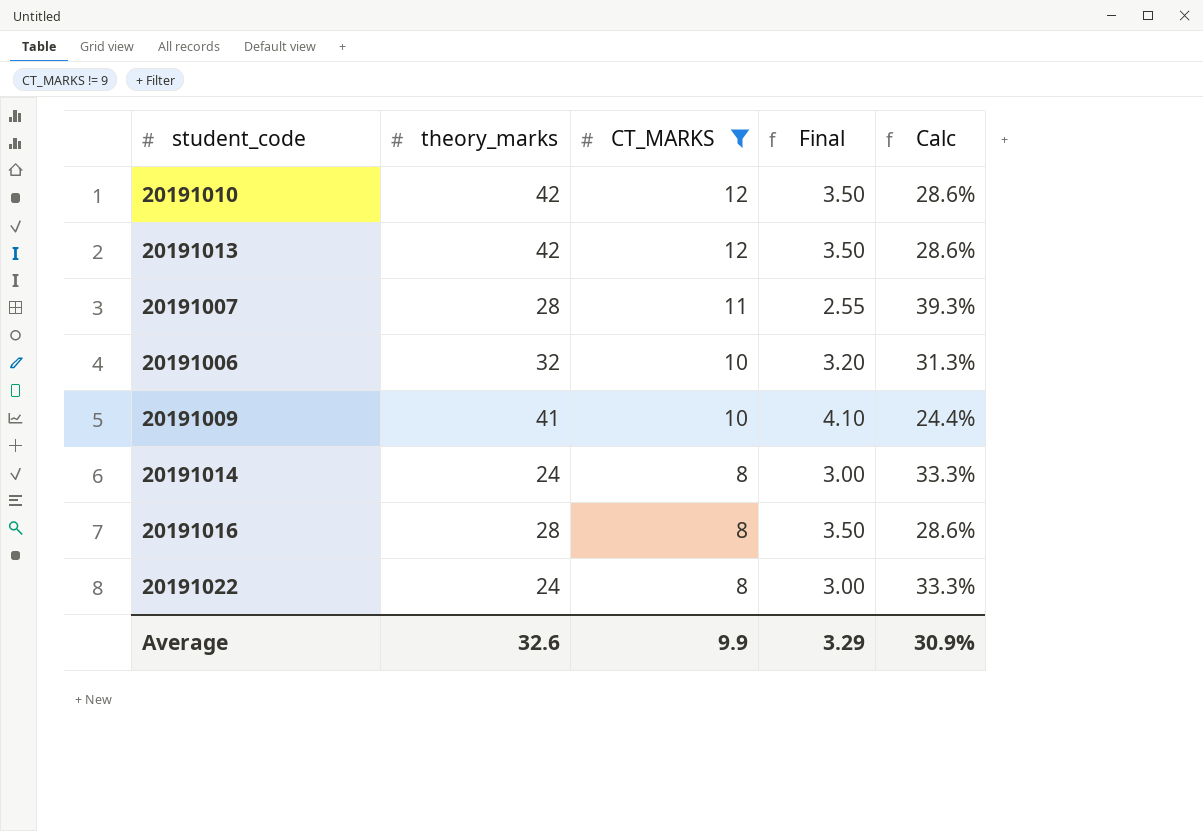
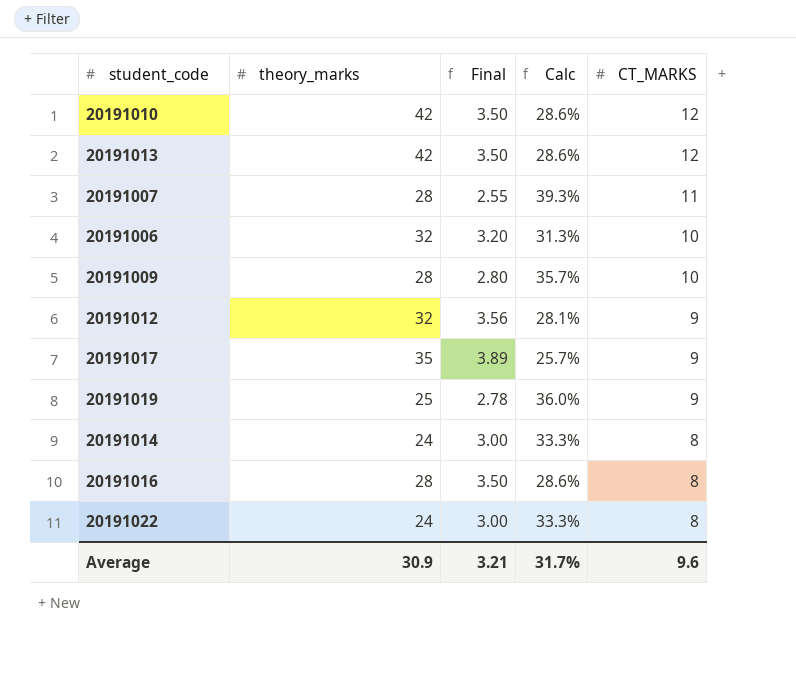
filter: CT_MARKS != 9 -> none
column CT_MARKS | position: 3 -> 5
20191009 | theory_marks: 41 -> 28
20191009 | Final: 4.10 -> 2.80
20191009 | Calc: 24.4% -> 35.7%
Average | theory_marks: 32.6 -> 30.9
Average | Final: 3.29 -> 3.21
Average | Calc: 30.9% -> 31.7%
Average | CT_MARKS: 9.9 -> 9.6

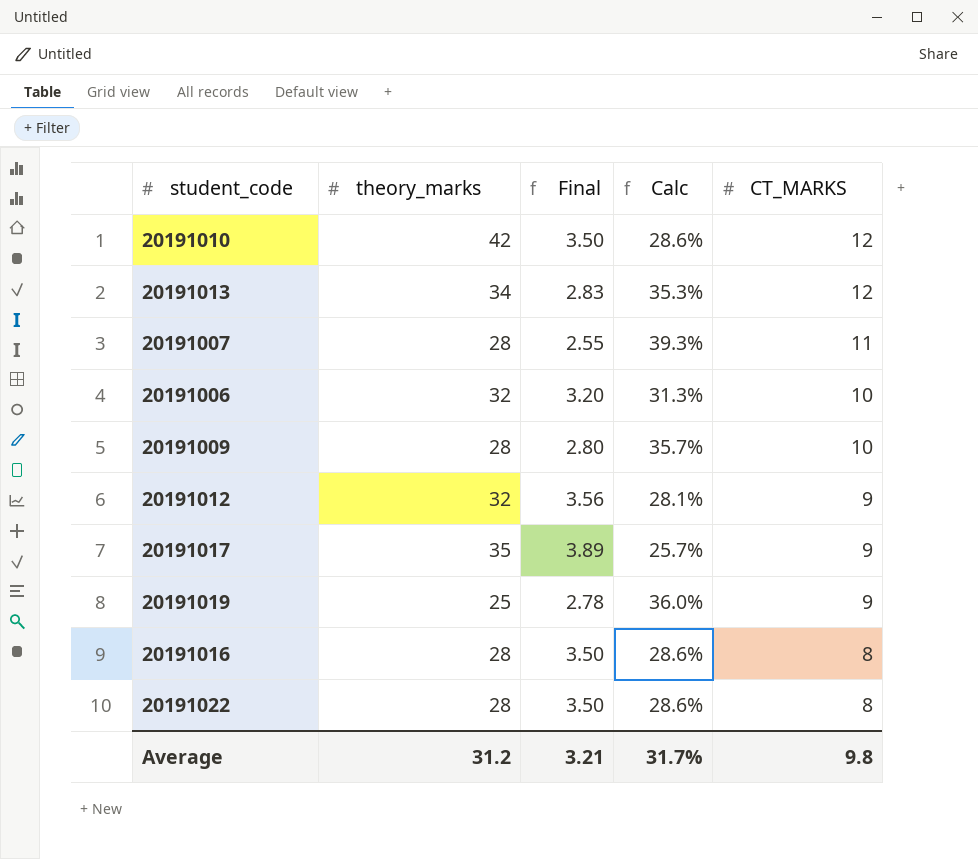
row 20191014: 24 | 3.00 | 33.3% | 8 -> none
20191013 | theory_marks: 42 -> 34
20191013 | Final: 3.50 -> 2.83
20191013 | Calc: 28.6% -> 35.3%
20191022 | theory_marks: 24 -> 28
20191022 | Final: 3.00 -> 3.50
20191022 | Calc: 33.3% -> 28.6%
Average | theory_marks: 30.9 -> 31.2
Average | CT_MARKS: 9.6 -> 9.8

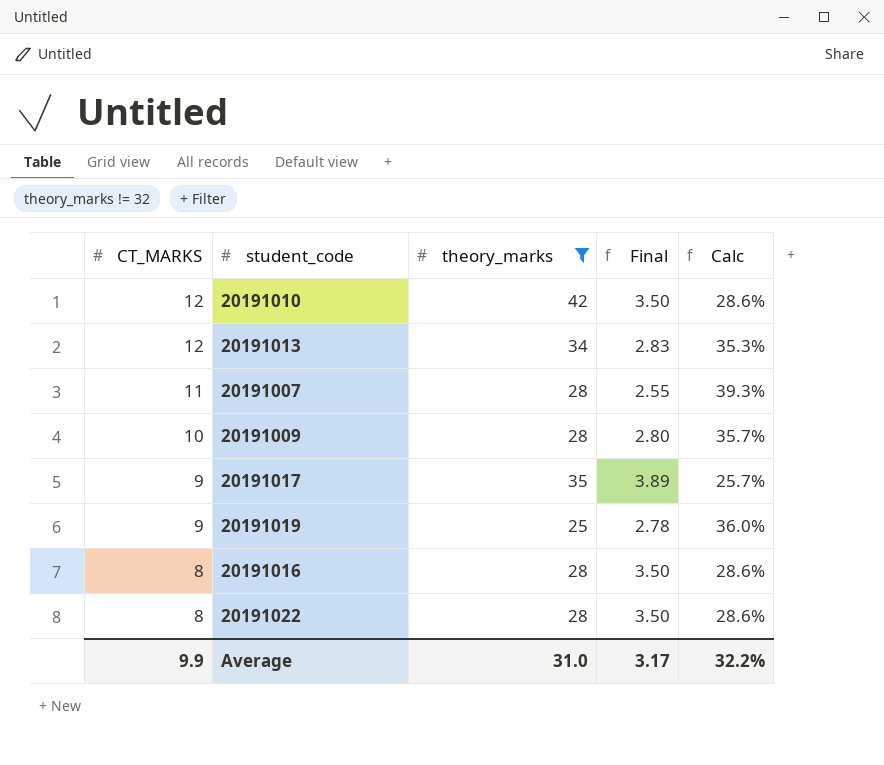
filter: none -> theory_marks != 32
column CT_MARKS | position: 5 -> 1
Average | CT_MARKS: 9.8 -> 9.9
Average | theory_marks: 31.2 -> 31.0
Average | Final: 3.21 -> 3.17
Average | Calc: 31.7% -> 32.2%

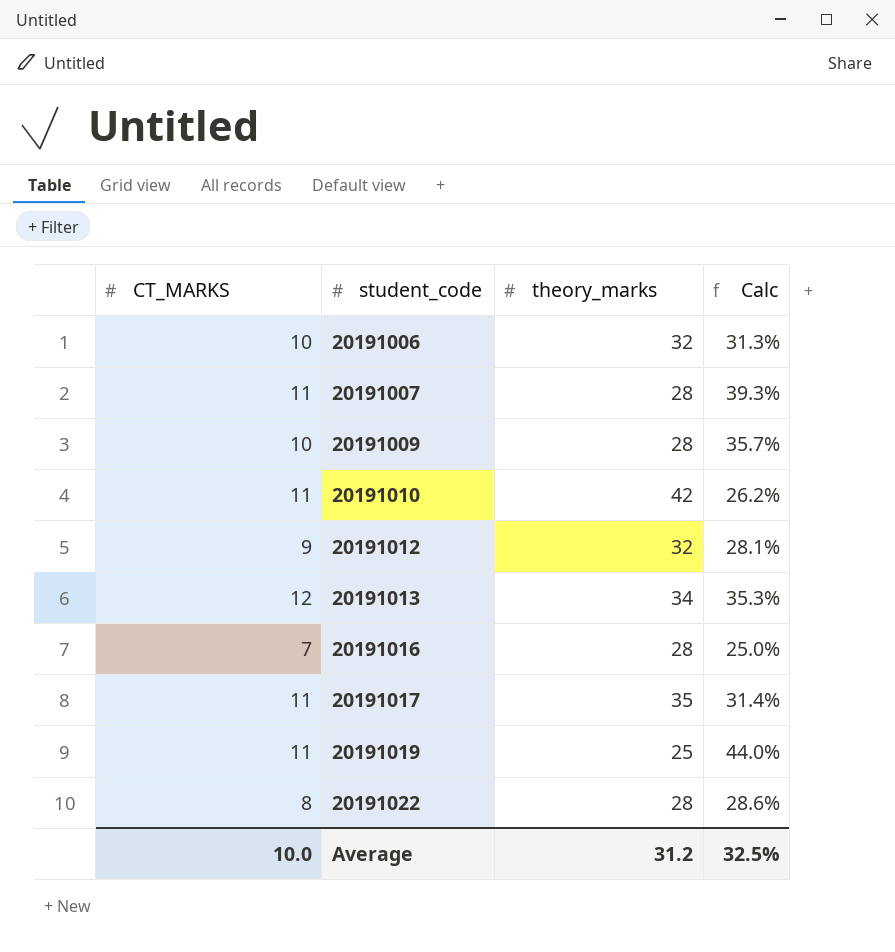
filter: theory_marks != 32 -> none
row order: CT_MARKS descending -> student_code ascending
column Final | formula: [theory_marks] / [CT_MARKS] -> none
20191010 | CT_MARKS: 12 -> 11
20191010 | Calc: 28.6% -> 26.2%
20191016 | CT_MARKS: 8 -> 7
20191016 | Calc: 28.6% -> 25.0%
20191017 | CT_MARKS: 9 -> 11
20191017 | Calc: 25.7% -> 31.4%
20191019 | CT_MARKS: 9 -> 11
20191019 | Calc: 36.0% -> 44.0%
Average | CT_MARKS: 9.9 -> 10.0
Average | theory_marks: 31.0 -> 31.2
Average | Calc: 32.2% -> 32.5%

